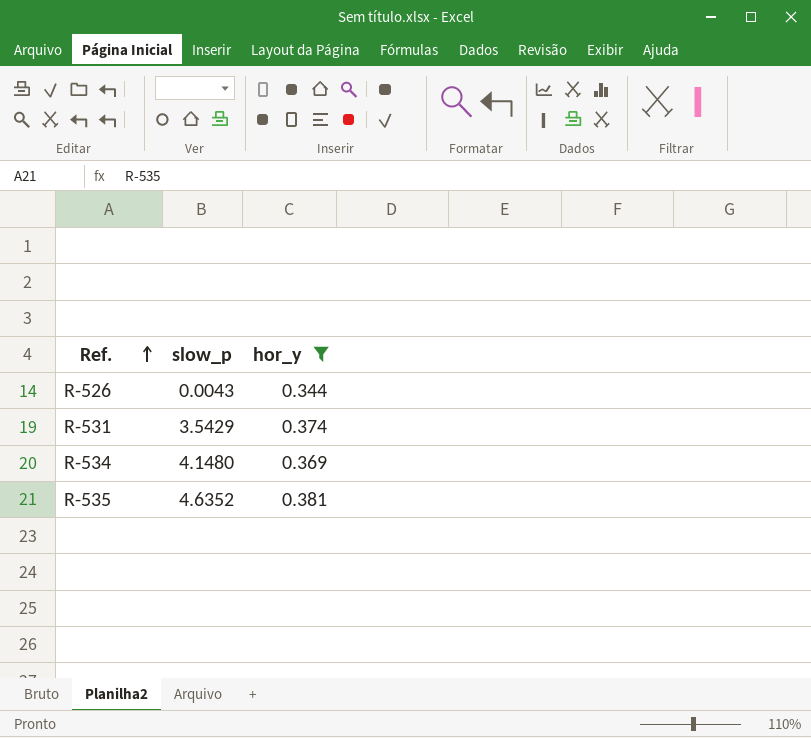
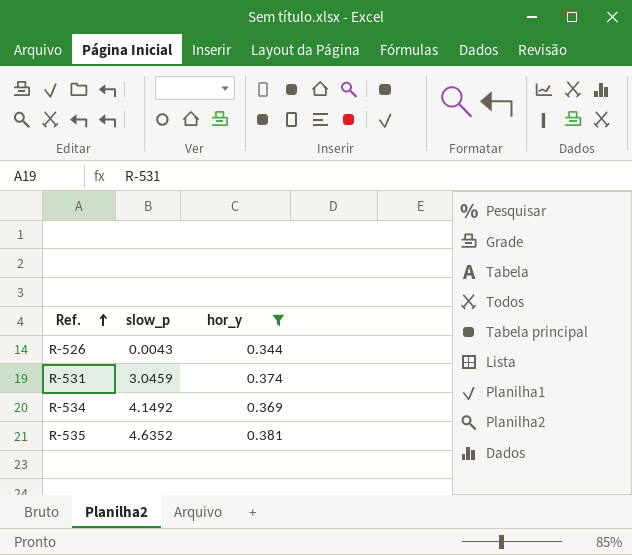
R-531 | slow_p: 3.5429 -> 3.0459
R-534 | slow_p: 4.1480 -> 4.1492

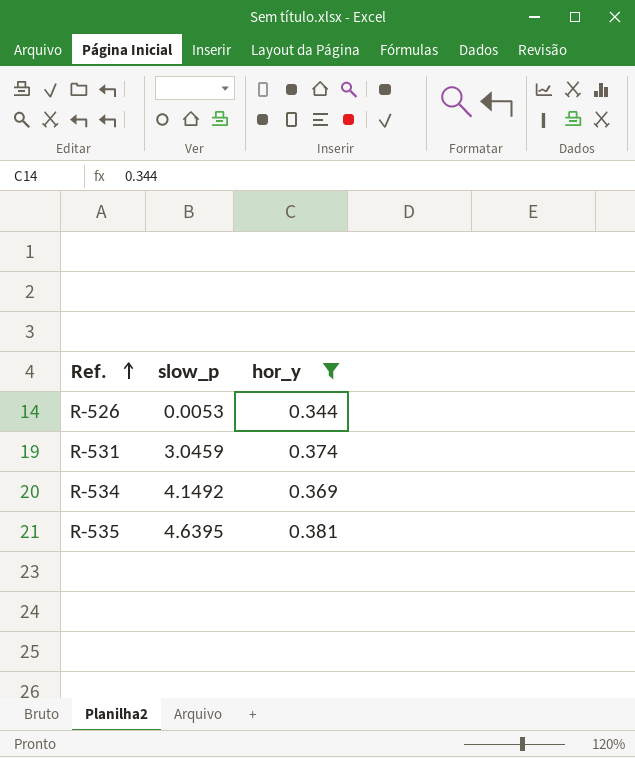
R-526 | slow_p: 0.0043 -> 0.0053
R-535 | slow_p: 4.6352 -> 4.6395

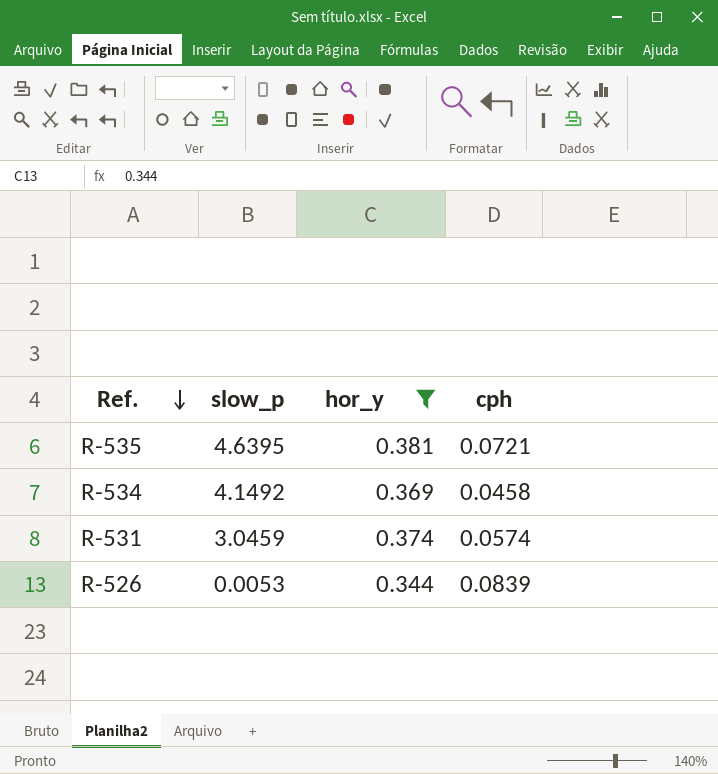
row order: Ref. ascending -> Ref. descending
column cph | position: none -> 4

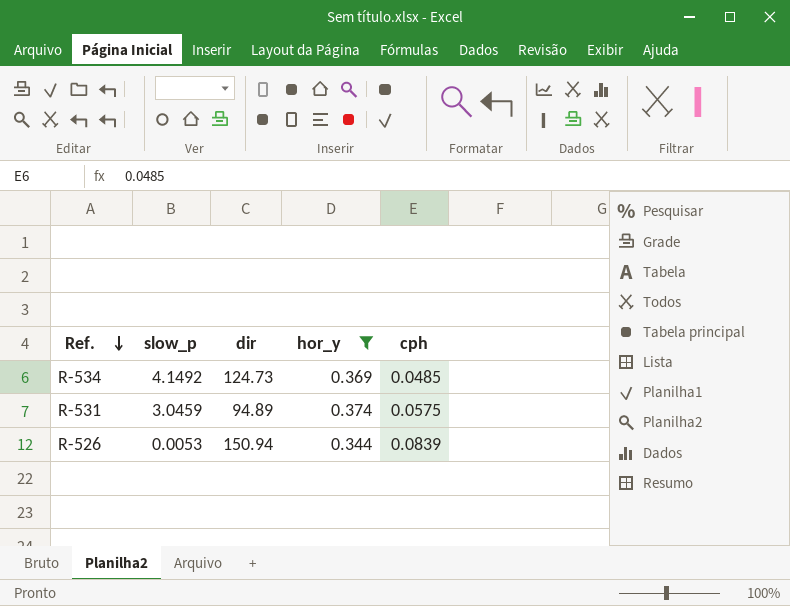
column dir | position: none -> 3
row R-535: 4.6395 | 0.381 | 0.0721 -> none
R-534 | cph: 0.0458 -> 0.0485
R-531 | cph: 0.0574 -> 0.0575

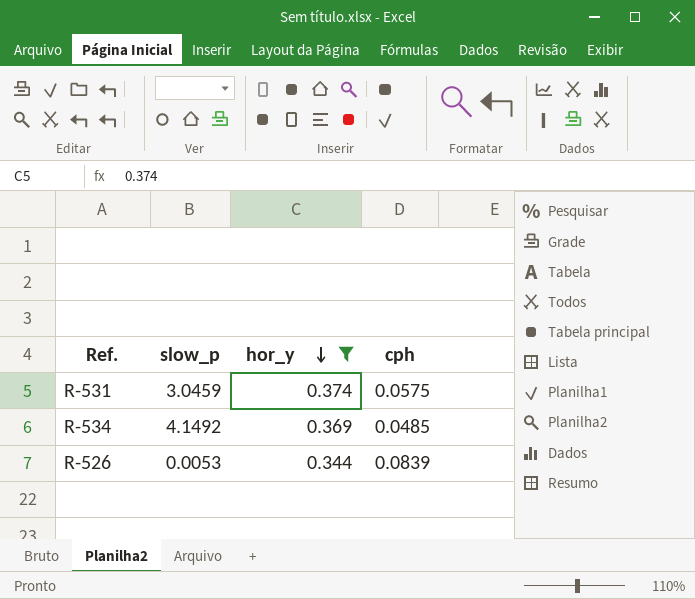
row order: Ref. descending -> hor_y descending
column dir | position: 3 -> none

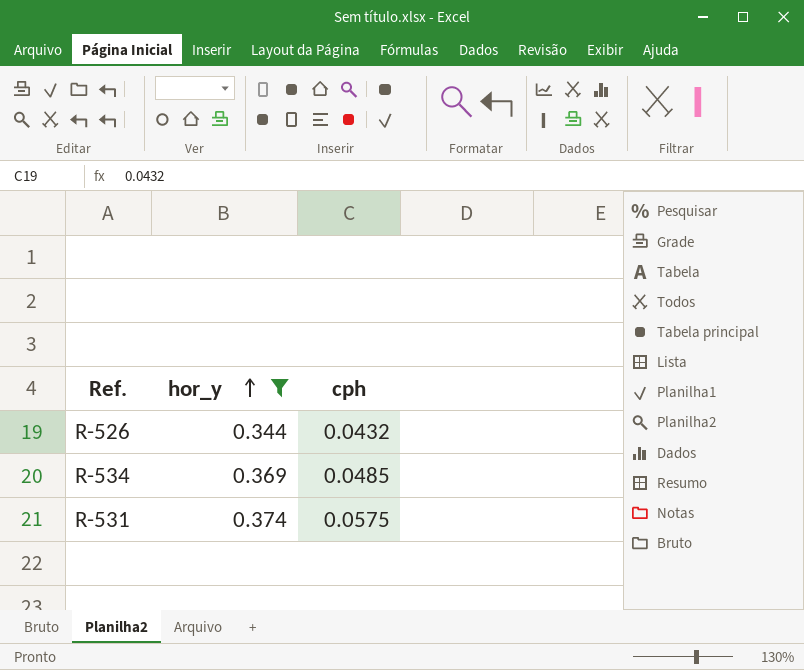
row order: hor_y descending -> hor_y ascending
column slow_p | position: 2 -> none
R-526 | cph: 0.0839 -> 0.0432

